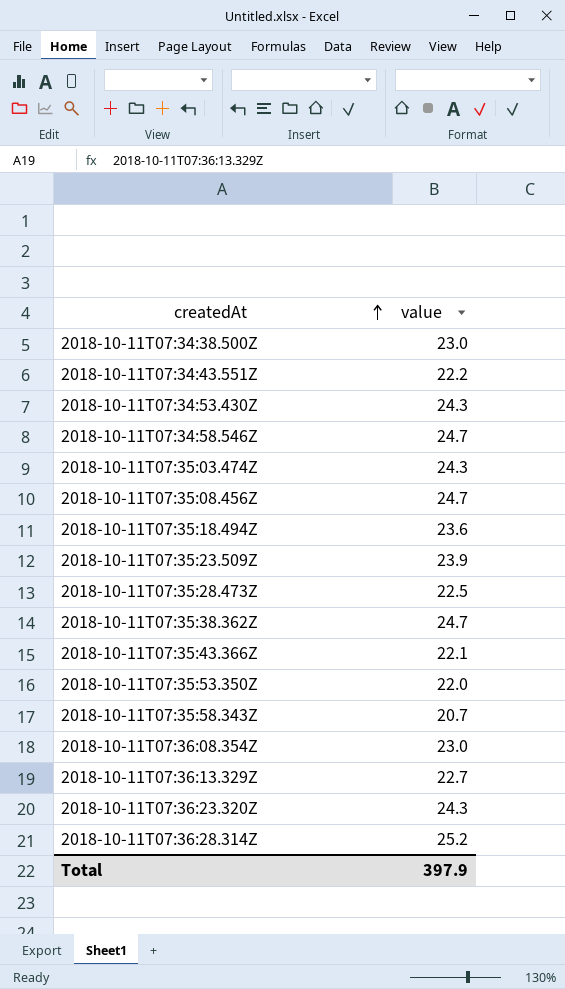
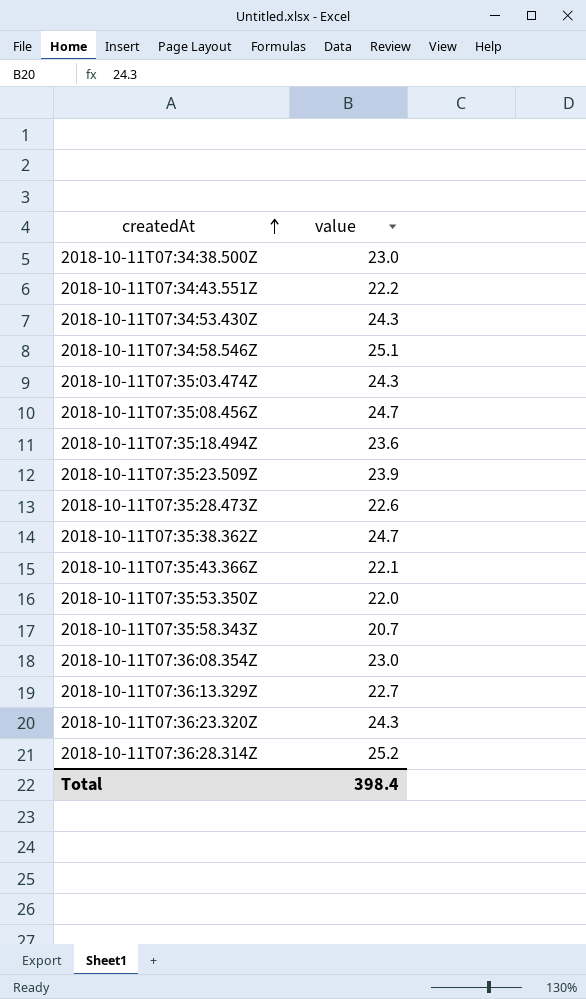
2018-10-11T07:34:58.546Z | value: 24.7 -> 25.1
2018-10-11T07:35:28.473Z | value: 22.5 -> 22.6
Total | value: 397.9 -> 398.4

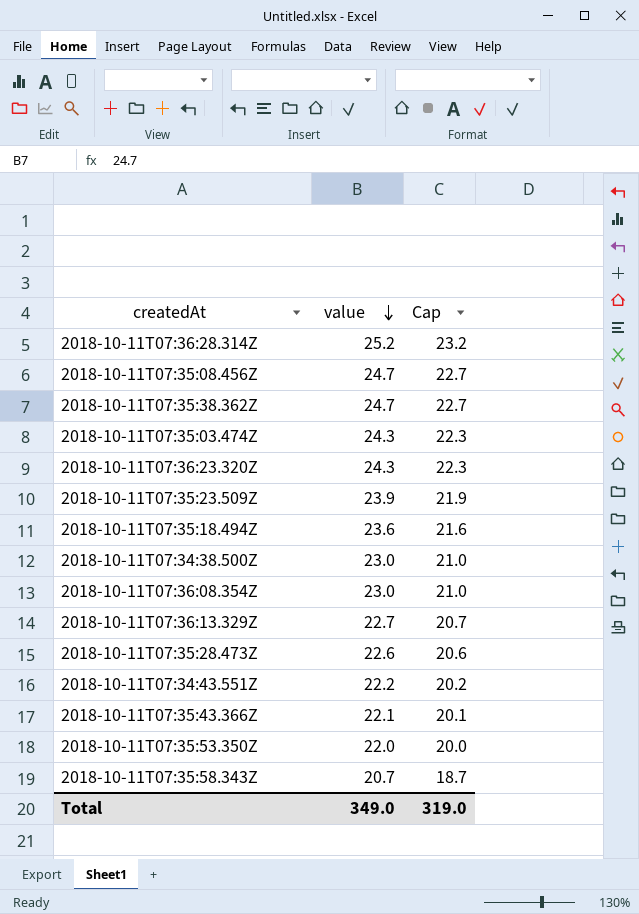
row order: createdAt ascending -> value descending
column Cap | formula: none -> [value] - 2
row 2018-10-11T07:34:53.430Z: 24.3 -> none
row 2018-10-11T07:34:58.546Z: 25.1 -> none
Total | value: 398.4 -> 349.0

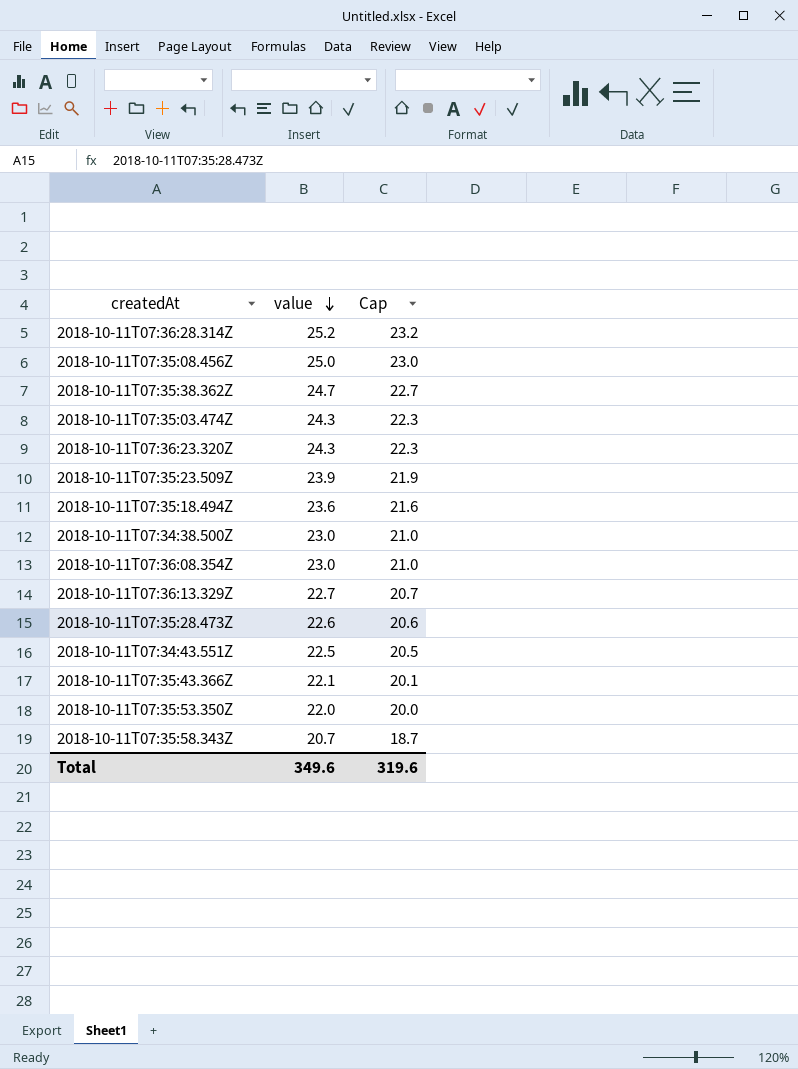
2018-10-11T07:35:08.456Z | value: 24.7 -> 25.0
2018-10-11T07:35:08.456Z | Cap: 22.7 -> 23.0
2018-10-11T07:34:43.551Z | value: 22.2 -> 22.5
2018-10-11T07:34:43.551Z | Cap: 20.2 -> 20.5
Total | value: 349.0 -> 349.6
Total | Cap: 319.0 -> 319.6

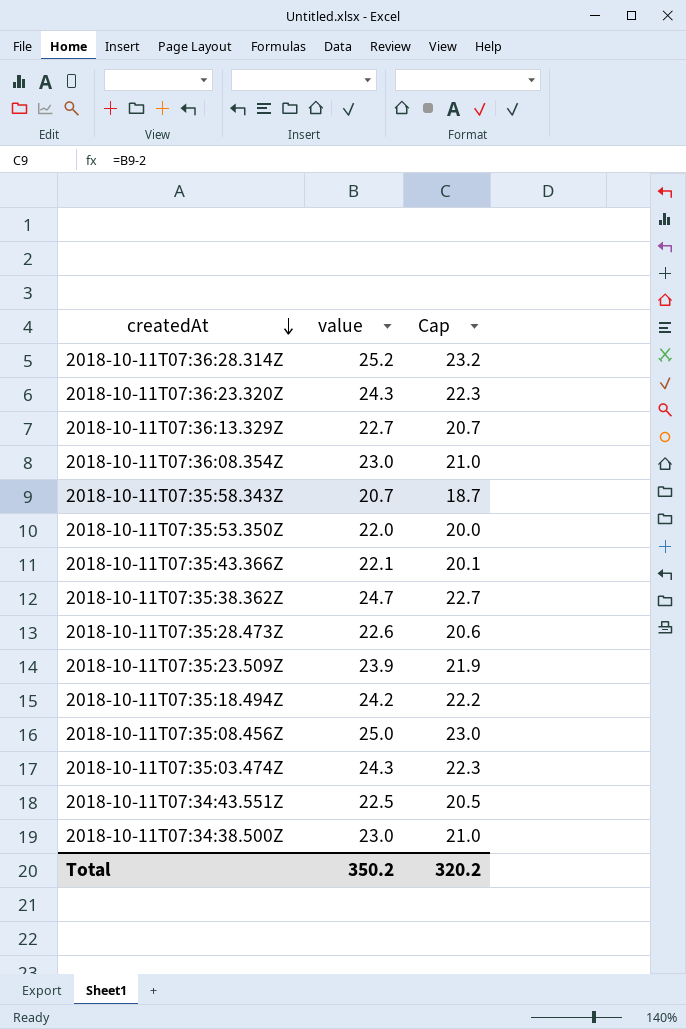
row order: value descending -> createdAt descending
2018-10-11T07:35:18.494Z | value: 23.6 -> 24.2
2018-10-11T07:35:18.494Z | Cap: 21.6 -> 22.2
Total | value: 349.6 -> 350.2
Total | Cap: 319.6 -> 320.2

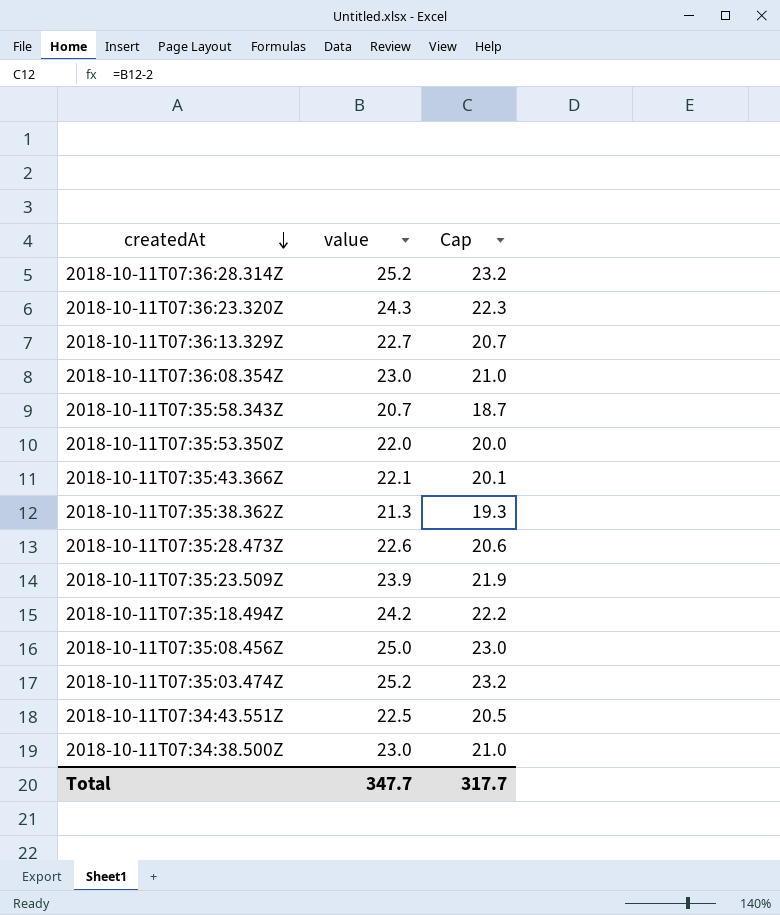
2018-10-11T07:35:38.362Z | value: 24.7 -> 21.3
2018-10-11T07:35:38.362Z | Cap: 22.7 -> 19.3
2018-10-11T07:35:03.474Z | value: 24.3 -> 25.2
2018-10-11T07:35:03.474Z | Cap: 22.3 -> 23.2
Total | value: 350.2 -> 347.7
Total | Cap: 320.2 -> 317.7

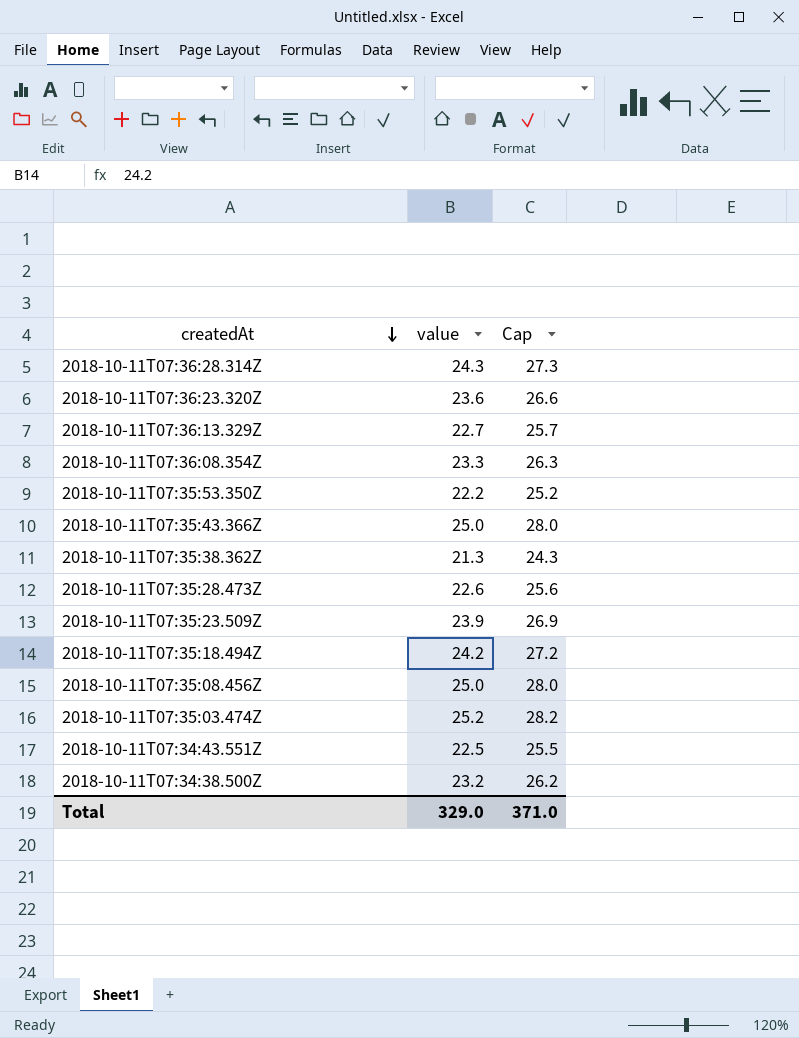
column Cap | formula: [value] - 2 -> [value] + 3
row 2018-10-11T07:35:58.343Z: 20.7 | 18.7 -> none
2018-10-11T07:36:28.314Z | value: 25.2 -> 24.3
2018-10-11T07:36:23.320Z | value: 24.3 -> 23.6
2018-10-11T07:36:08.354Z | value: 23.0 -> 23.3
2018-10-11T07:35:53.350Z | value: 22.0 -> 22.2
2018-10-11T07:35:43.366Z | value: 22.1 -> 25.0
2018-10-11T07:34:38.500Z | value: 23.0 -> 23.2
Total | value: 347.7 -> 329.0
Total | Cap: 317.7 -> 371.0

